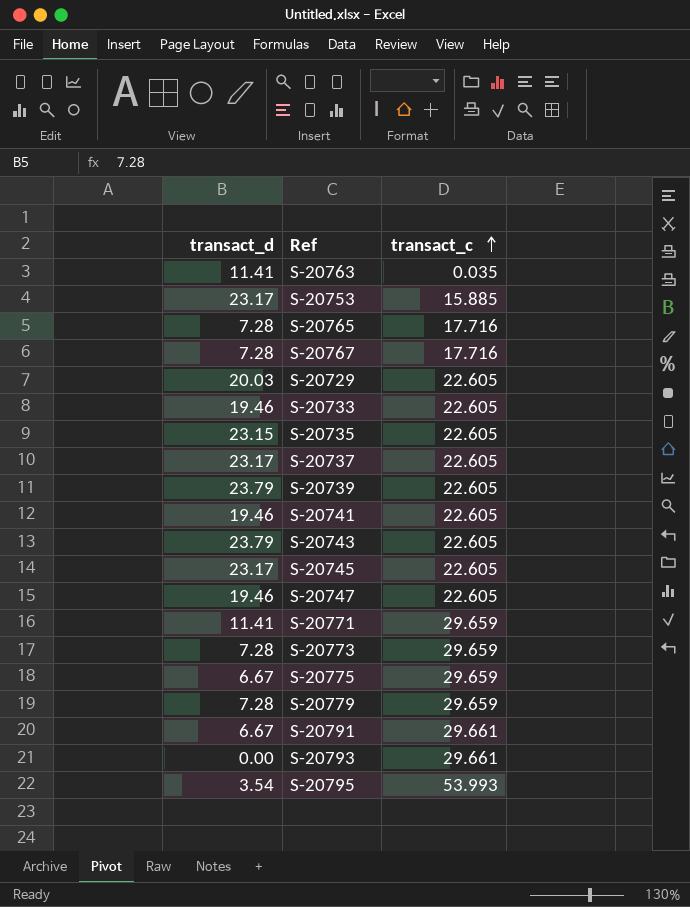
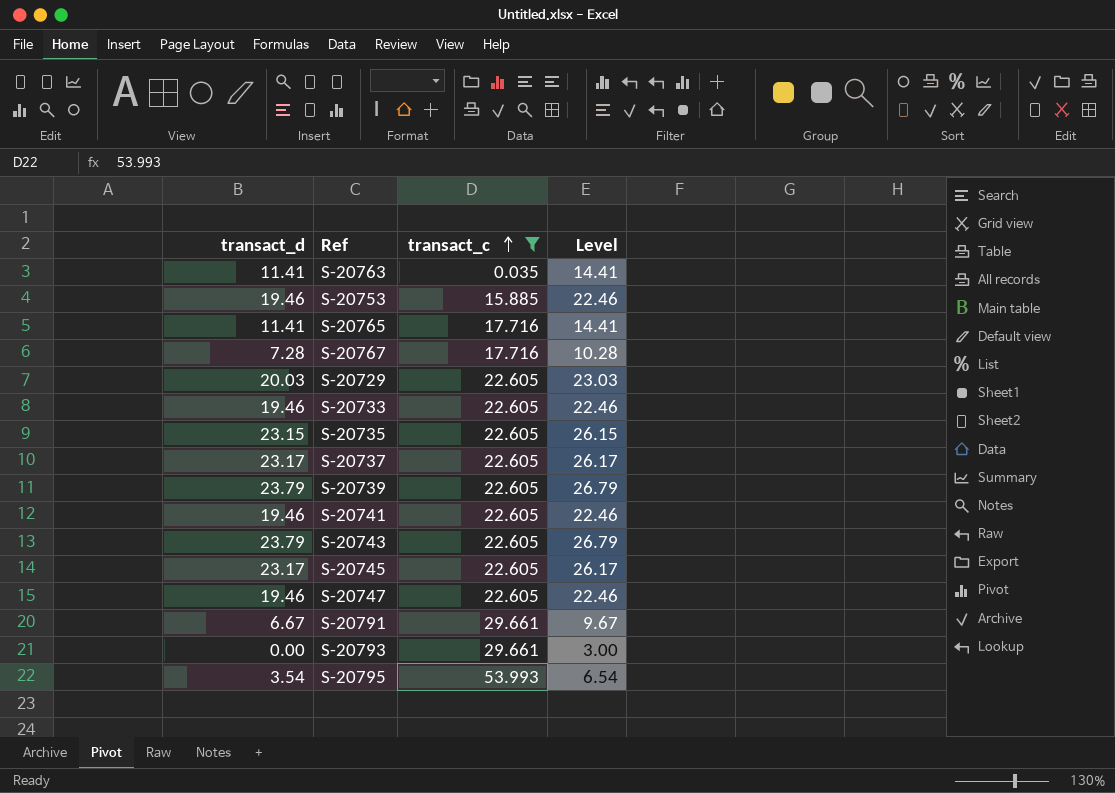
filter: none -> transact_c != 29.659
column Level | formula: none -> [transact_d] + 3
S-20753 | transact_d: 23.17 -> 19.46
S-20765 | transact_d: 7.28 -> 11.41

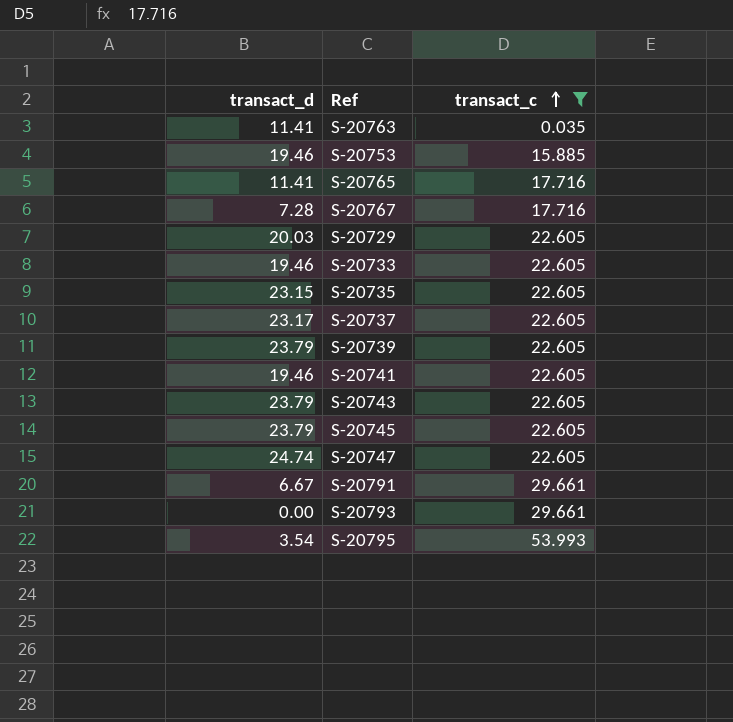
column Level | formula: [transact_d] + 3 -> none
S-20745 | transact_d: 23.17 -> 23.79
S-20747 | transact_d: 19.46 -> 24.74

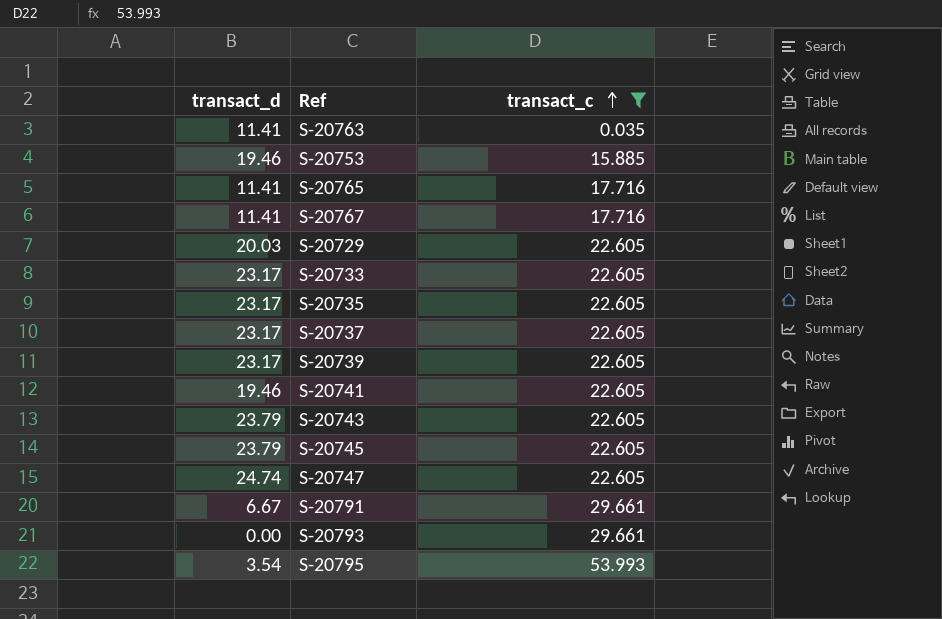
S-20767 | transact_d: 7.28 -> 11.41
S-20733 | transact_d: 19.46 -> 23.17
S-20735 | transact_d: 23.15 -> 23.17
S-20739 | transact_d: 23.79 -> 23.17

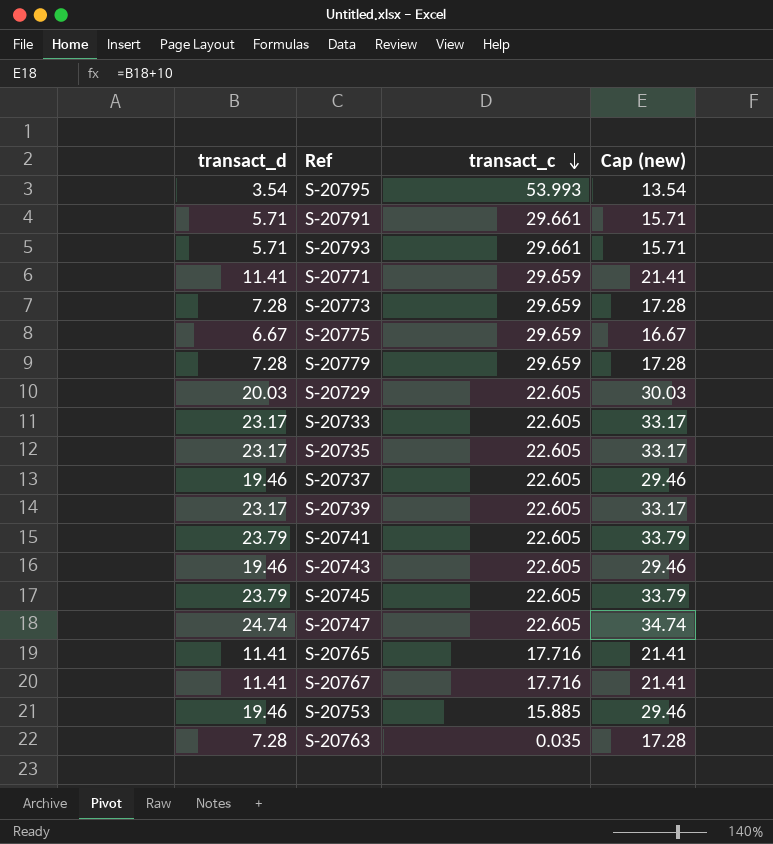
filter: transact_c != 29.659 -> none
row order: transact_c ascending -> transact_c descending
column Cap (new) | formula: none -> [transact_d] + 10
S-20791 | transact_d: 6.67 -> 5.71
S-20793 | transact_d: 0.00 -> 5.71
S-20737 | transact_d: 23.17 -> 19.46
S-20741 | transact_d: 19.46 -> 23.79
S-20743 | transact_d: 23.79 -> 19.46
S-20763 | transact_d: 11.41 -> 7.28

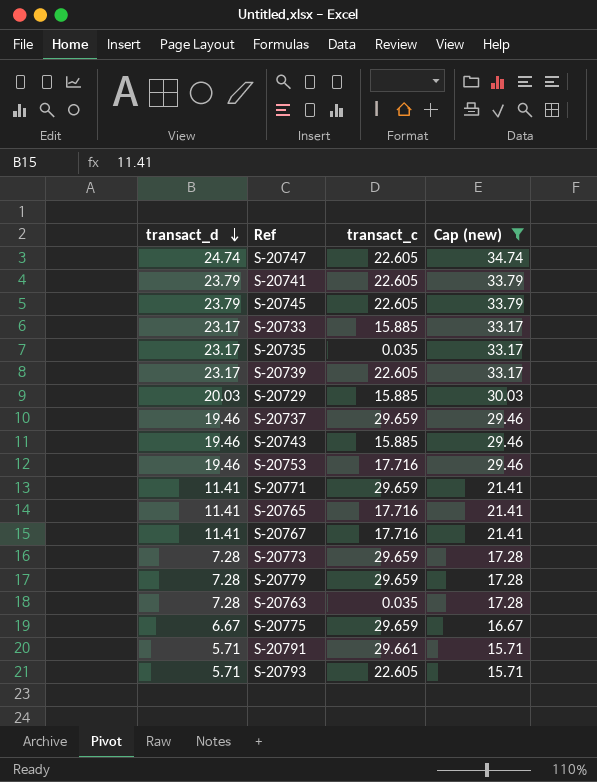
filter: none -> Cap (new) != 13.54
row order: transact_c descending -> transact_d descending
S-20733 | transact_c: 22.605 -> 15.885
S-20735 | transact_c: 22.605 -> 0.035
S-20729 | transact_c: 22.605 -> 15.885
S-20737 | transact_c: 22.605 -> 29.659
S-20743 | transact_c: 22.605 -> 15.885
S-20753 | transact_c: 15.885 -> 17.716
S-20793 | transact_c: 29.661 -> 22.605

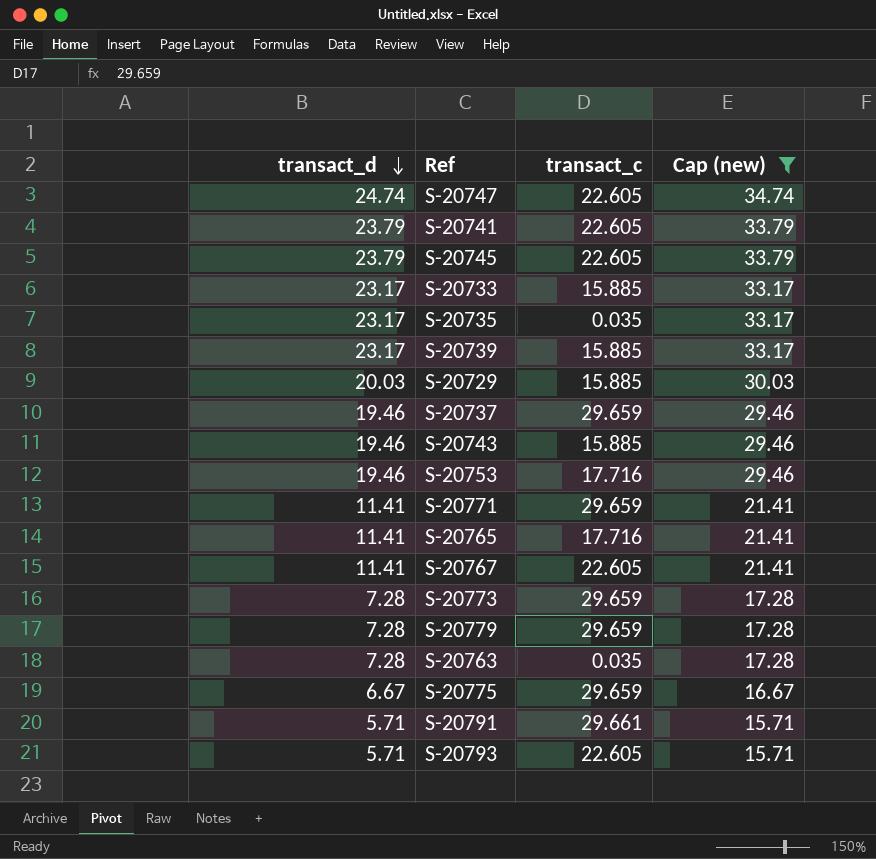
S-20739 | transact_c: 22.605 -> 15.885
S-20767 | transact_c: 17.716 -> 22.605

